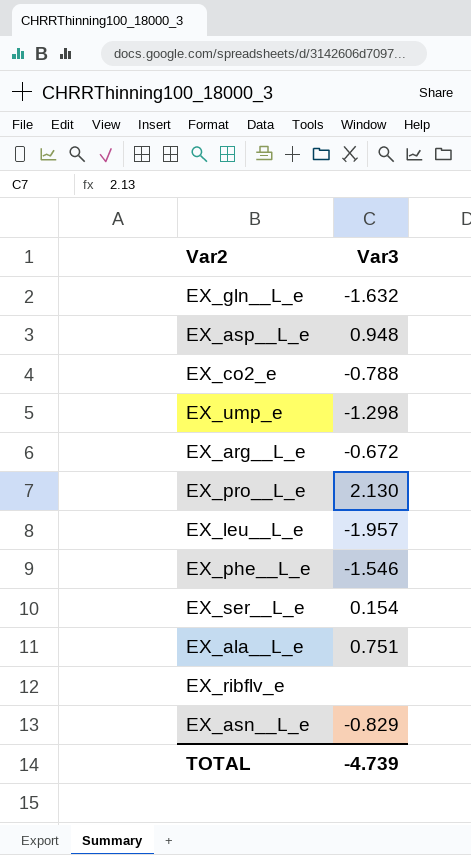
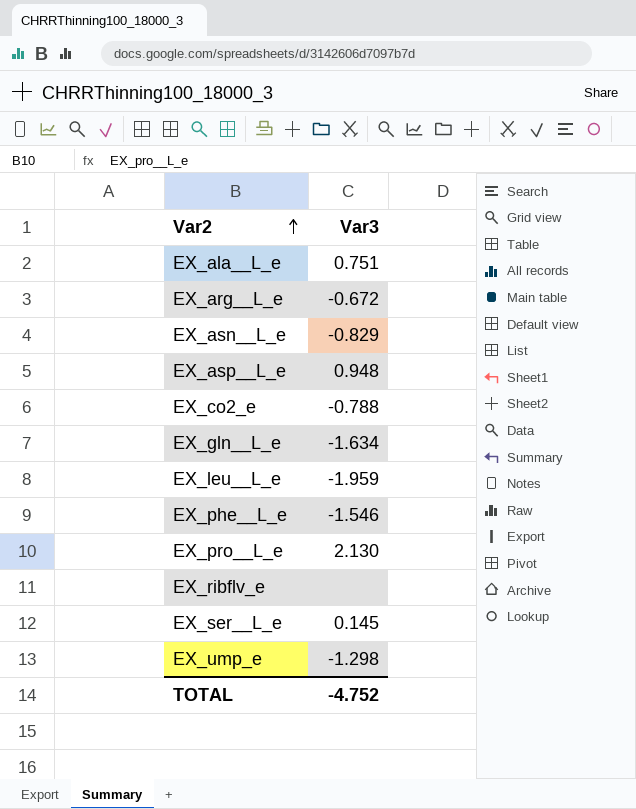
row order: none -> Var2 ascending
EX_gln__L_e | Var3: -1.632 -> -1.634
EX_leu__L_e | Var3: -1.957 -> -1.959
EX_ser__L_e | Var3: 0.154 -> 0.145
TOTAL | Var3: -4.739 -> -4.752

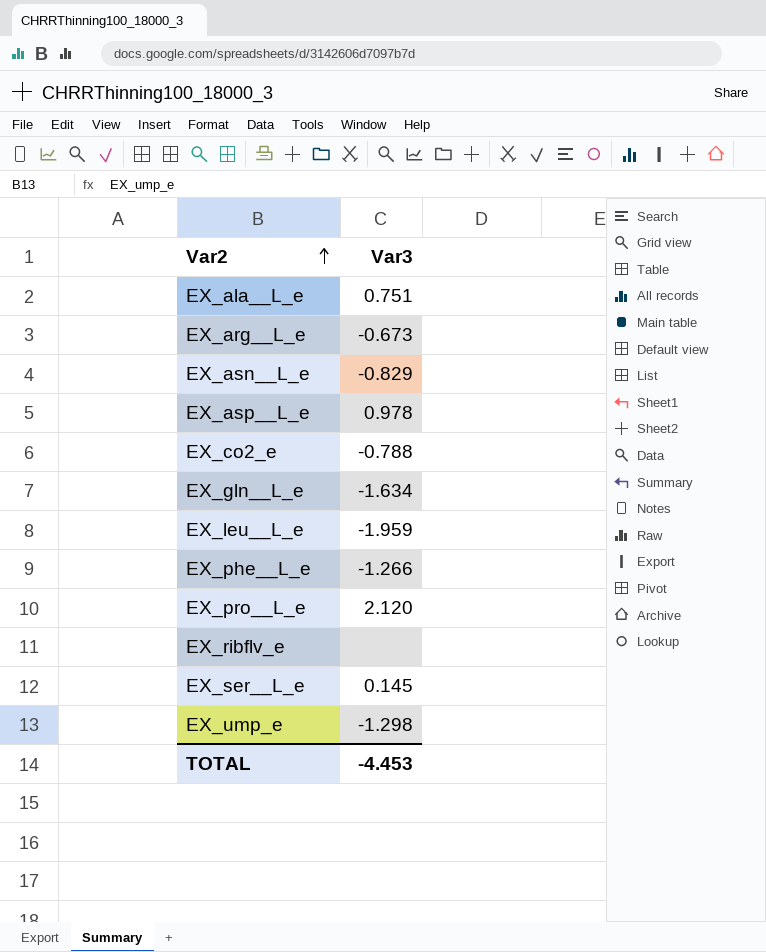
EX_arg__L_e | Var3: -0.672 -> -0.673
EX_asp__L_e | Var3: 0.948 -> 0.978
EX_phe__L_e | Var3: -1.546 -> -1.266
EX_pro__L_e | Var3: 2.130 -> 2.120
TOTAL | Var3: -4.752 -> -4.453

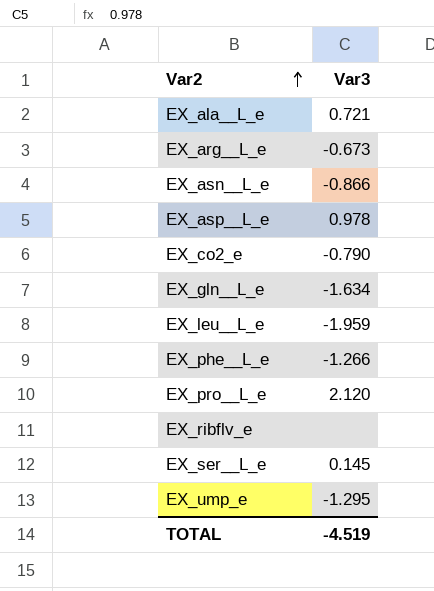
EX_ala__L_e | Var3: 0.751 -> 0.721
EX_asn__L_e | Var3: -0.829 -> -0.866
EX_co2_e | Var3: -0.788 -> -0.790
EX_ump_e | Var3: -1.298 -> -1.295
TOTAL | Var3: -4.453 -> -4.519

